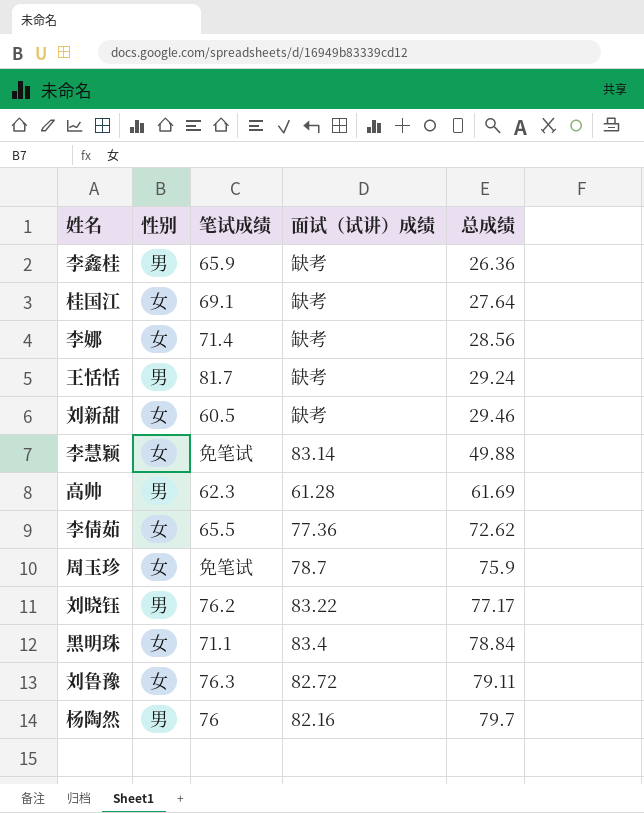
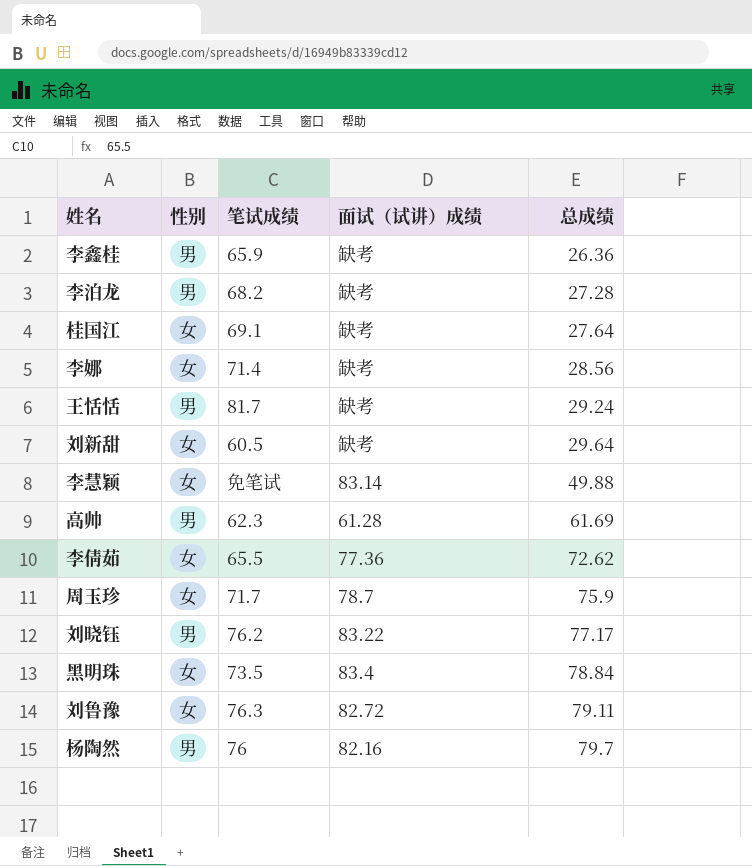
row 李泊龙: none -> 男 | 68.2 | 缺考 | 27.28
刘新甜 | 总成绩: 29.46 -> 29.64
周玉珍 | 笔试成绩: 免笔试 -> 71.7
黑明珠 | 笔试成绩: 71.1 -> 73.5

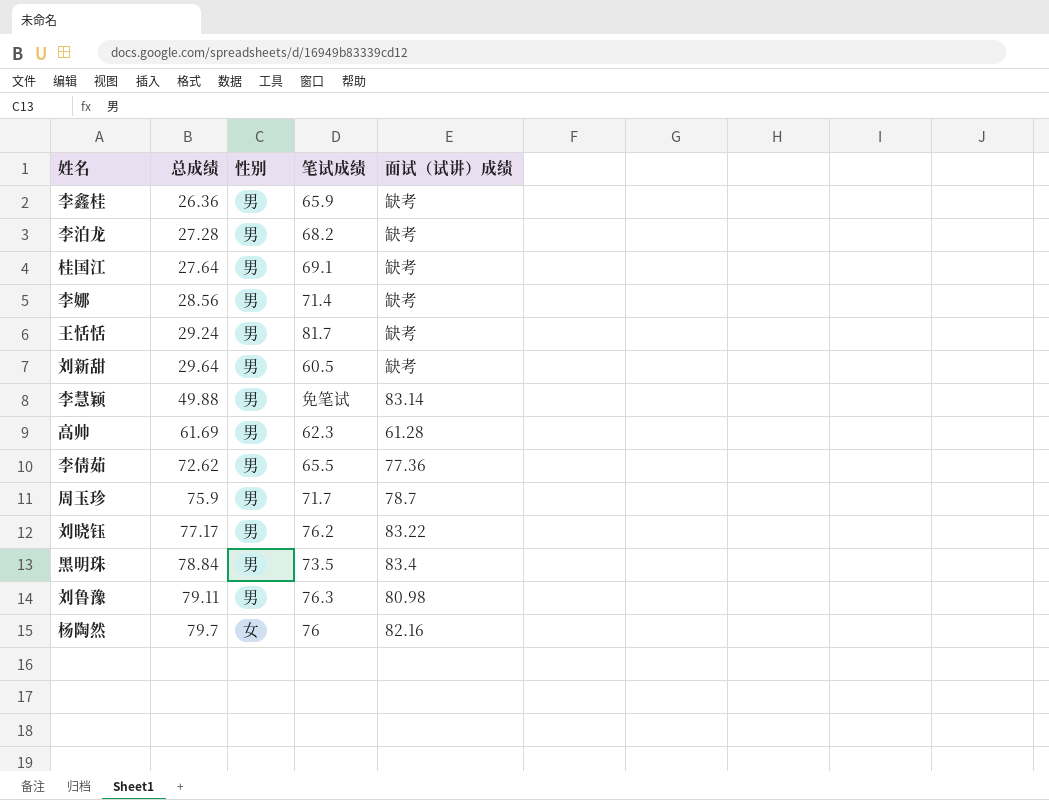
column 总成绩 | position: 5 -> 2
桂国江 | 性别: 女 -> 男
李娜 | 性别: 女 -> 男
刘新甜 | 性别: 女 -> 男
李慧颖 | 性别: 女 -> 男
李倩茹 | 性别: 女 -> 男
周玉珍 | 性别: 女 -> 男
黑明珠 | 性别: 女 -> 男
刘鲁豫 | 性别: 女 -> 男
刘鲁豫 | 面试（试讲）成绩: 82.72 -> 80.98
杨陶然 | 性别: 男 -> 女

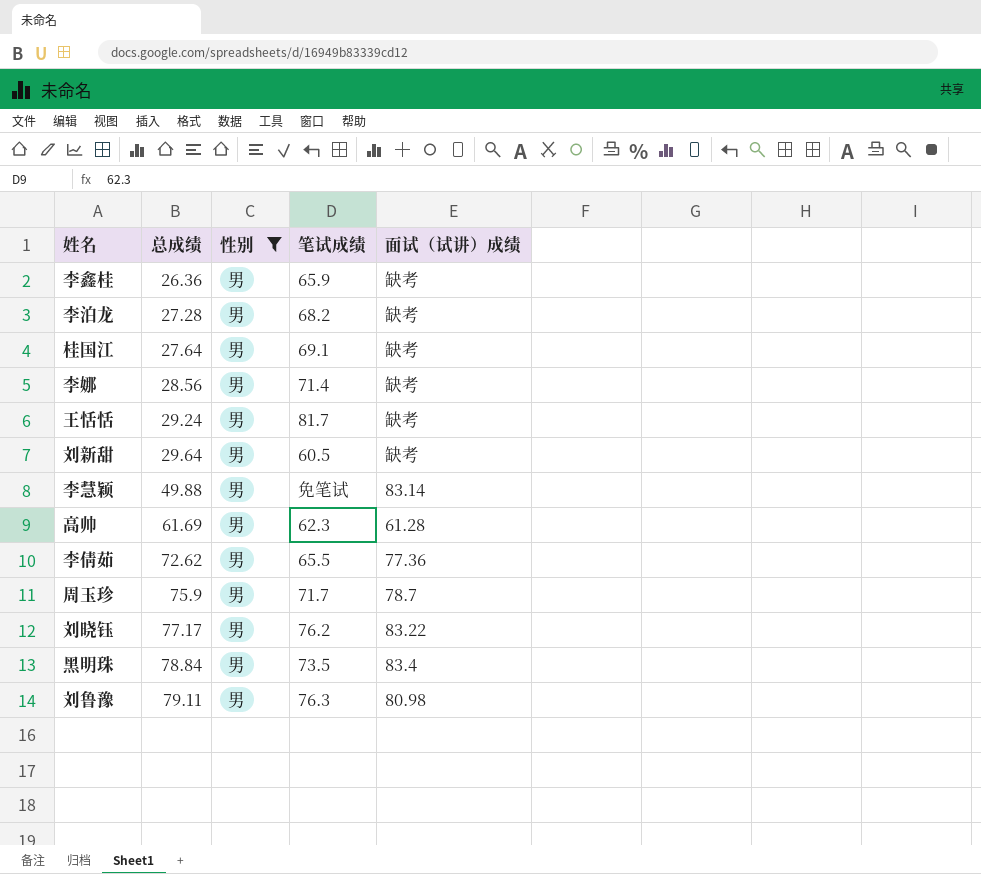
filter: none -> 性别 = 男

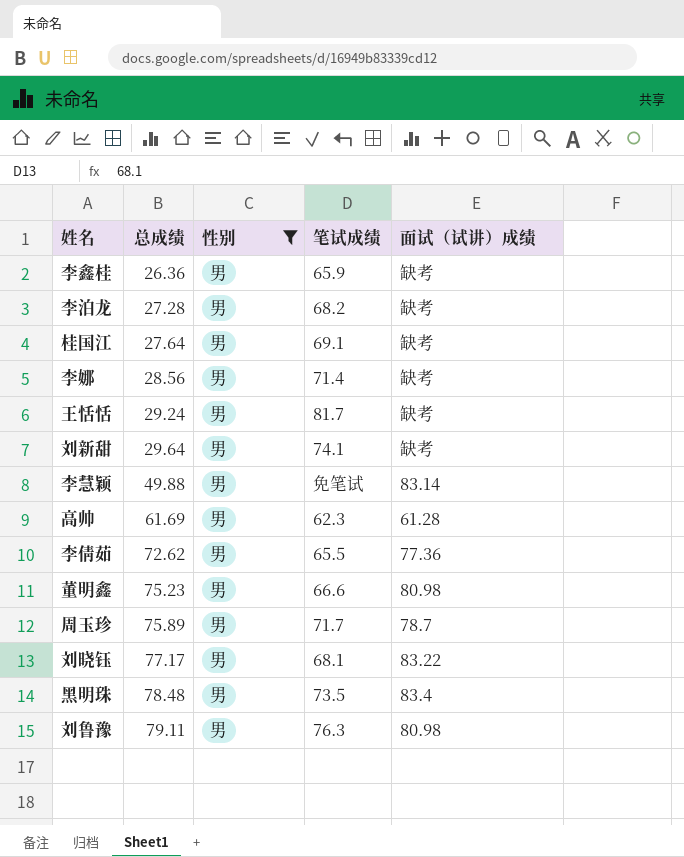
刘新甜 | 笔试成绩: 60.5 -> 74.1
row 董明鑫: none -> 75.23 | 男 | 66.6 | 80.98
周玉珍 | 总成绩: 75.9 -> 75.89
刘晓钰 | 笔试成绩: 76.2 -> 68.1
黑明珠 | 总成绩: 78.84 -> 78.48

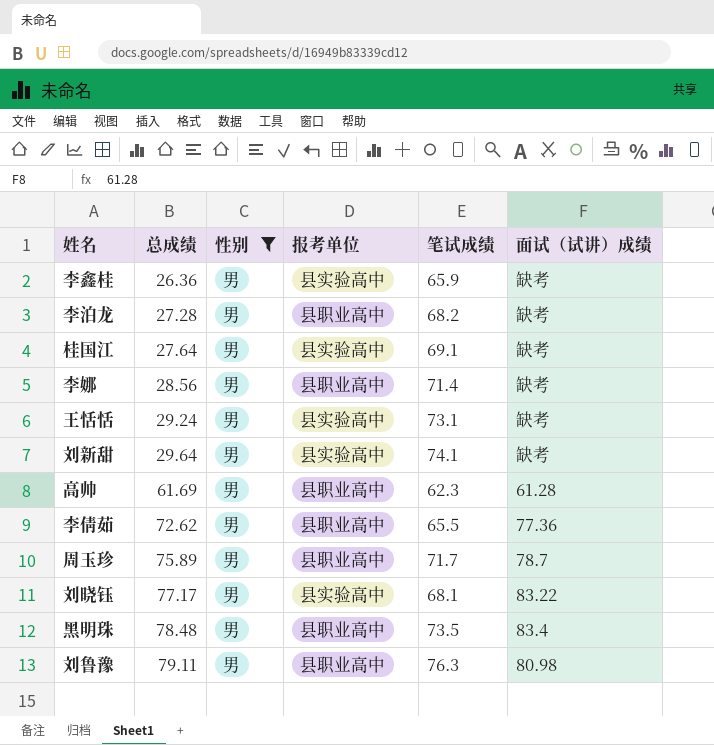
column 报考单位 | position: none -> 4
row 李慧颖: 49.88 | 男 | 免笔试 | 83.14 -> none
row 董明鑫: 75.23 | 男 | 66.6 | 80.98 -> none
王恬恬 | 笔试成绩: 81.7 -> 73.1

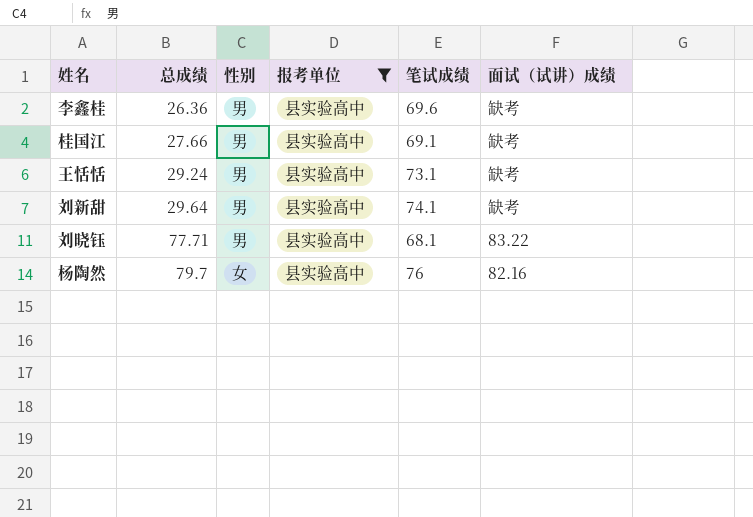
filter: 性别 = 男 -> 报考单位 = 县实验高中
李鑫桂 | 笔试成绩: 65.9 -> 69.6
桂国江 | 总成绩: 27.64 -> 27.66
刘晓钰 | 总成绩: 77.17 -> 77.71

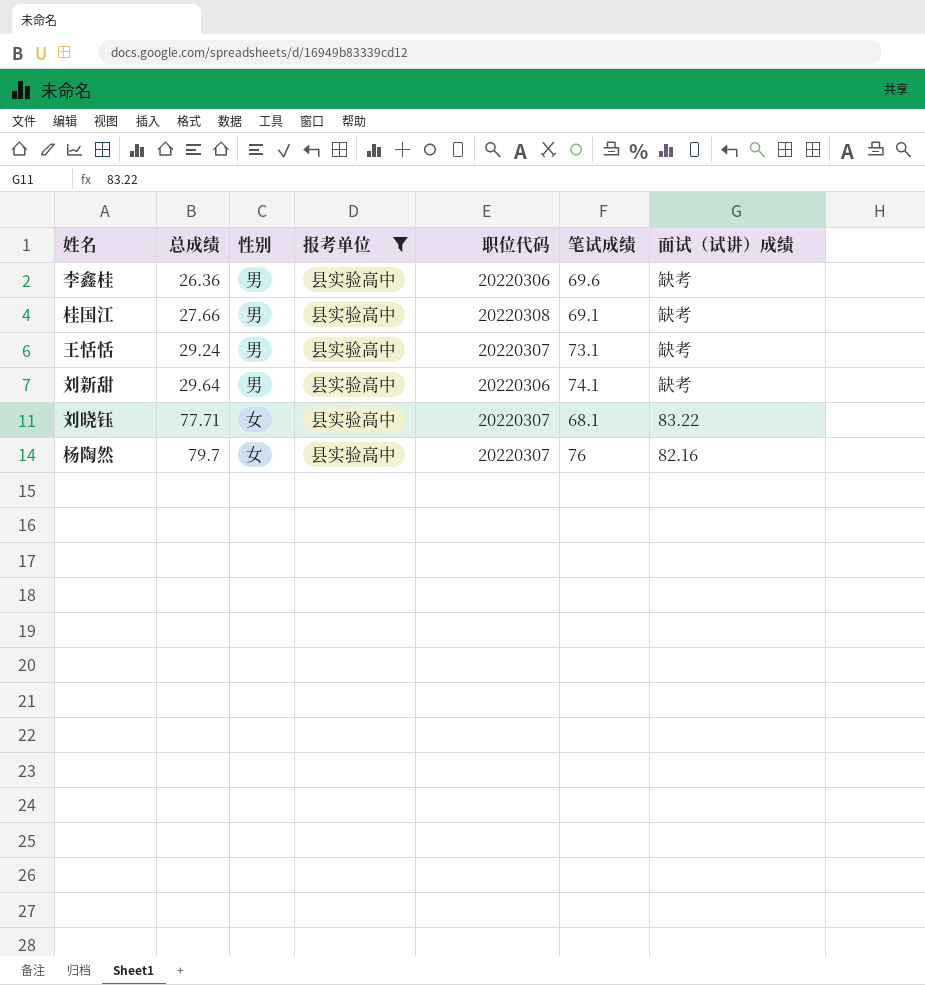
column 职位代码 | position: none -> 5
刘晓钰 | 性别: 男 -> 女

